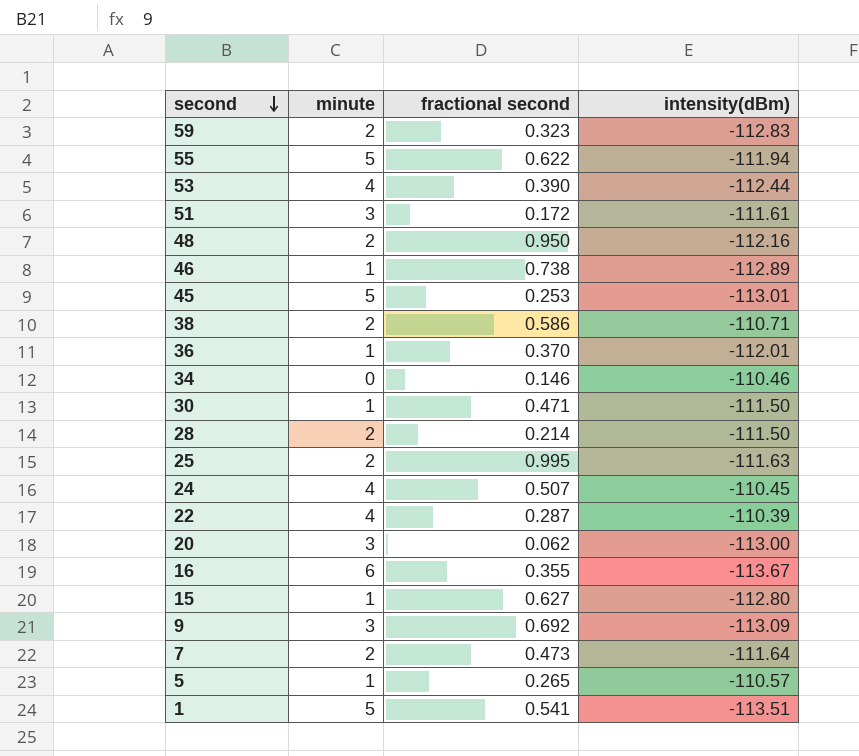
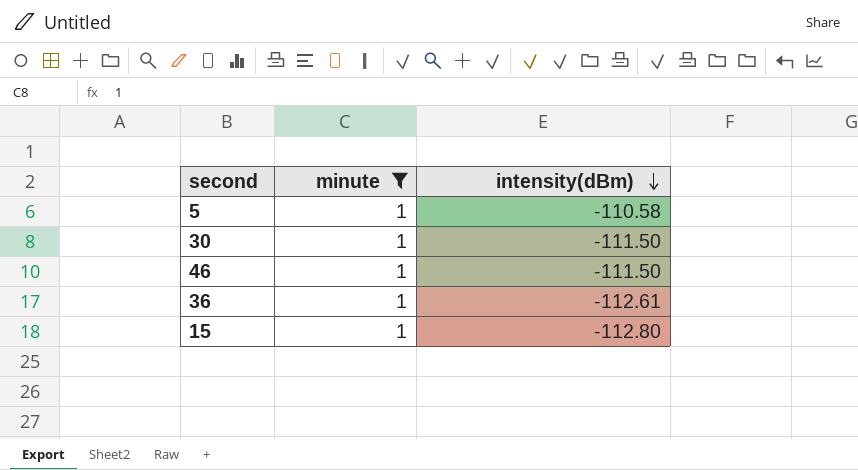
filter: none -> minute = 1
row order: second descending -> intensity(dBm) descending
column fractional second | position: 3 -> none
5 | intensity(dBm): -110.57 -> -110.58
46 | intensity(dBm): -112.89 -> -111.50
36 | intensity(dBm): -112.01 -> -112.61

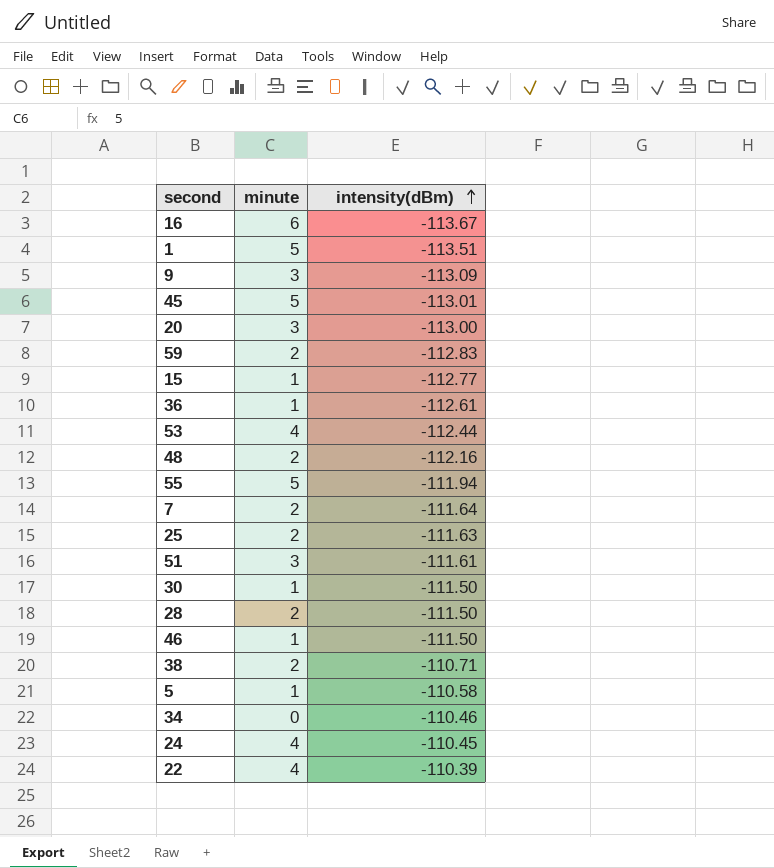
filter: minute = 1 -> none
row order: intensity(dBm) descending -> intensity(dBm) ascending
15 | intensity(dBm): -112.80 -> -112.77

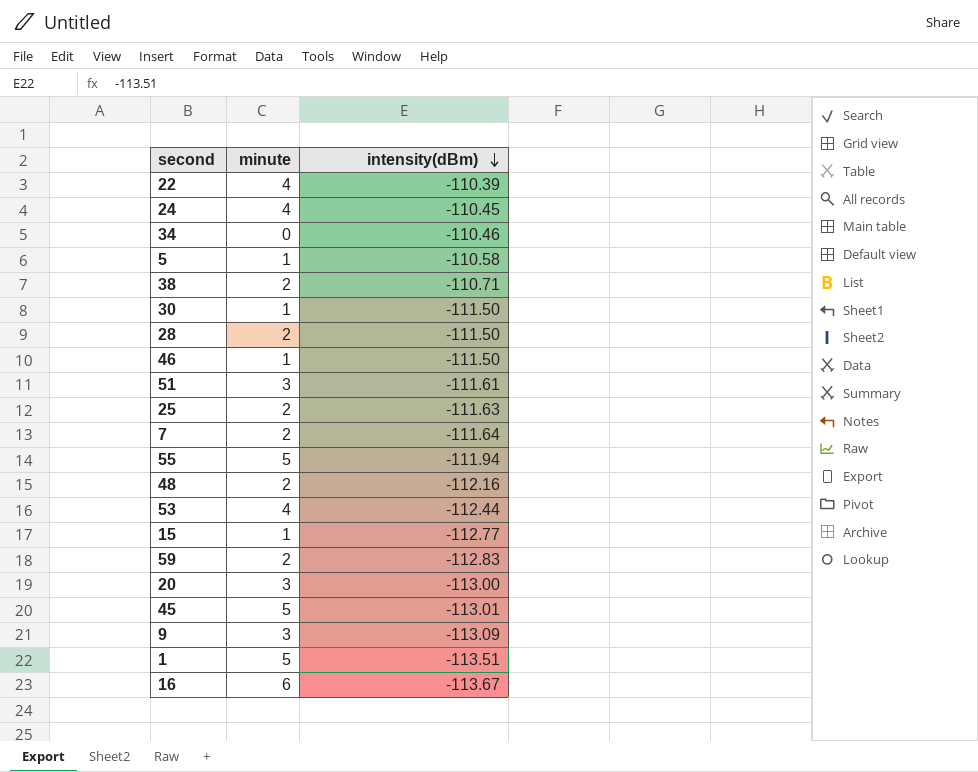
row order: intensity(dBm) ascending -> intensity(dBm) descending
row 36: 1 | -112.61 -> none

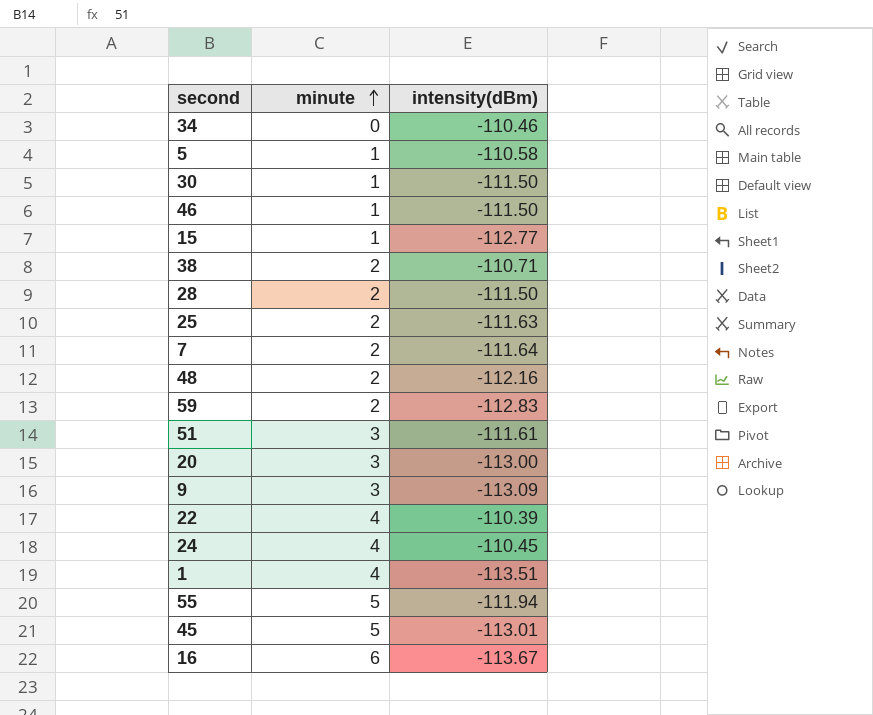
row order: intensity(dBm) descending -> minute ascending
row 53: 4 | -112.44 -> none
1 | minute: 5 -> 4

